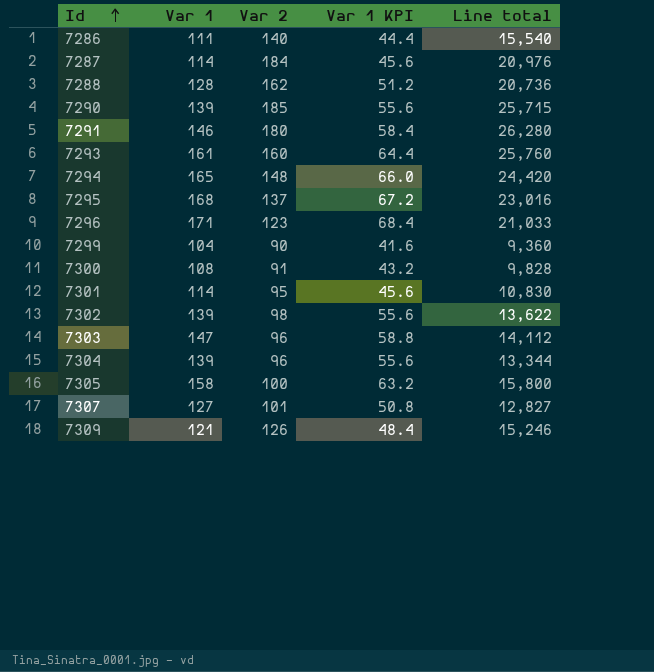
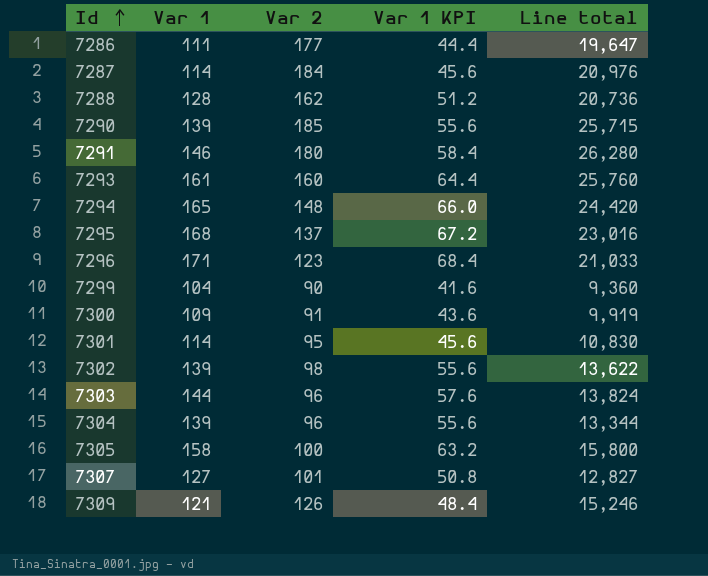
7286 | Var 2: 140 -> 177
7286 | Line total: 15,540 -> 19,647
7300 | Var 1: 108 -> 109
7300 | Var 1 KPI: 43.2 -> 43.6
7300 | Line total: 9,828 -> 9,919
7303 | Var 1: 147 -> 144
7303 | Var 1 KPI: 58.8 -> 57.6
7303 | Line total: 14,112 -> 13,824

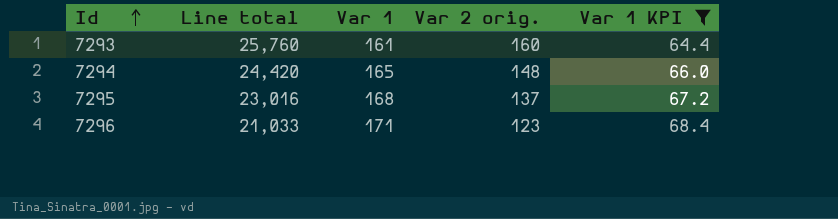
filter: none -> Var 1 KPI >= 64.4
column Line total | position: 5 -> 2
column name: Var 2 -> Var 2 orig.

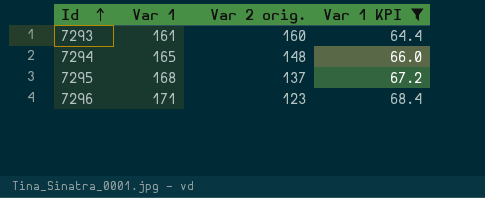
column Line total | formula: [Var 1] * [Var 2 orig.] -> none

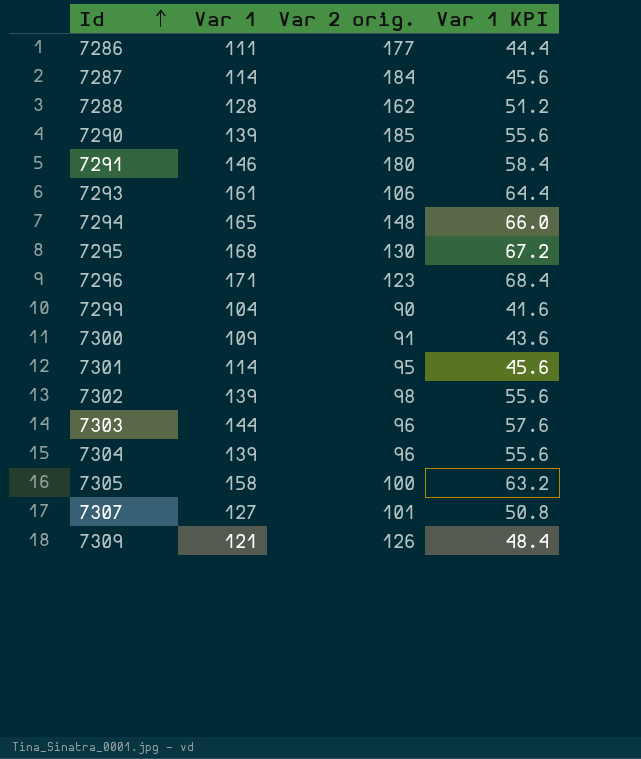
filter: Var 1 KPI >= 64.4 -> none
7293 | Var 2 orig.: 160 -> 106
7295 | Var 2 orig.: 137 -> 130

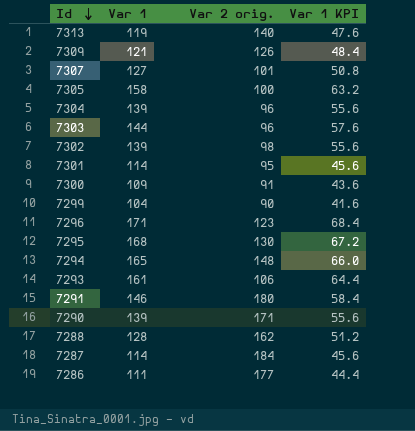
row order: Id ascending -> Id descending
row 7313: none -> 119 | 140 | 47.6
7290 | Var 2 orig.: 185 -> 171

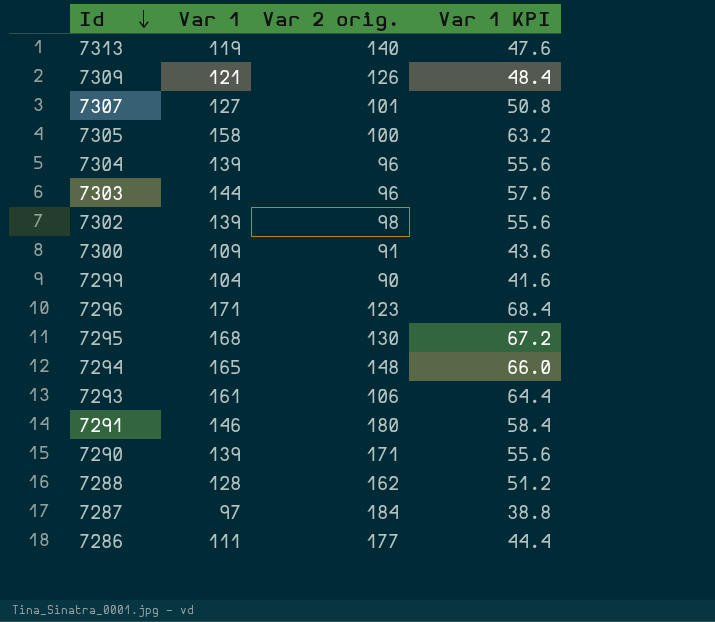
row 7301: 114 | 95 | 45.6 -> none
7287 | Var 1: 114 -> 97
7287 | Var 1 KPI: 45.6 -> 38.8

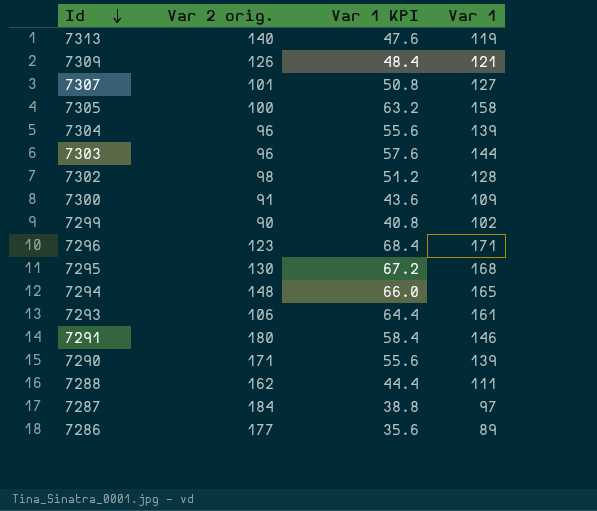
column Var 1 | position: 2 -> 4
7302 | Var 1 KPI: 55.6 -> 51.2
7302 | Var 1: 139 -> 128
7299 | Var 1 KPI: 41.6 -> 40.8
7299 | Var 1: 104 -> 102
7288 | Var 1 KPI: 51.2 -> 44.4
7288 | Var 1: 128 -> 111
7286 | Var 1 KPI: 44.4 -> 35.6
7286 | Var 1: 111 -> 89

